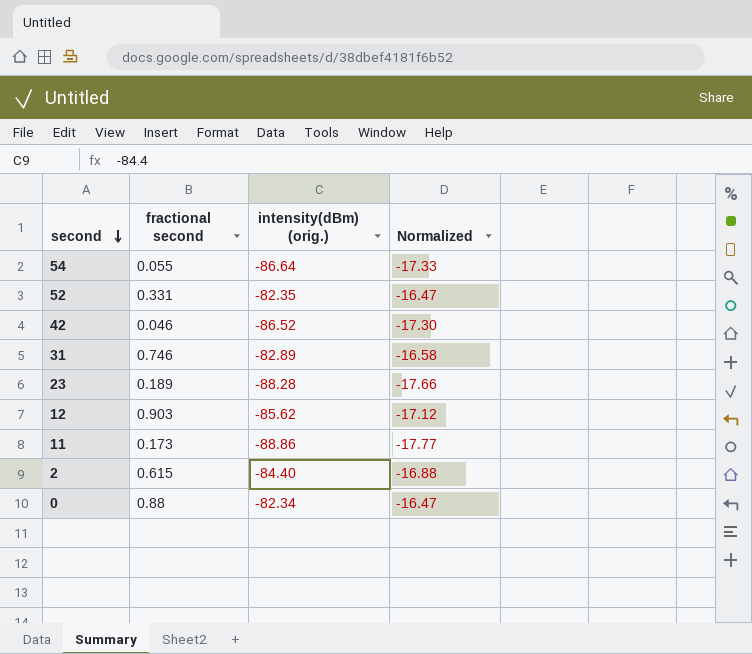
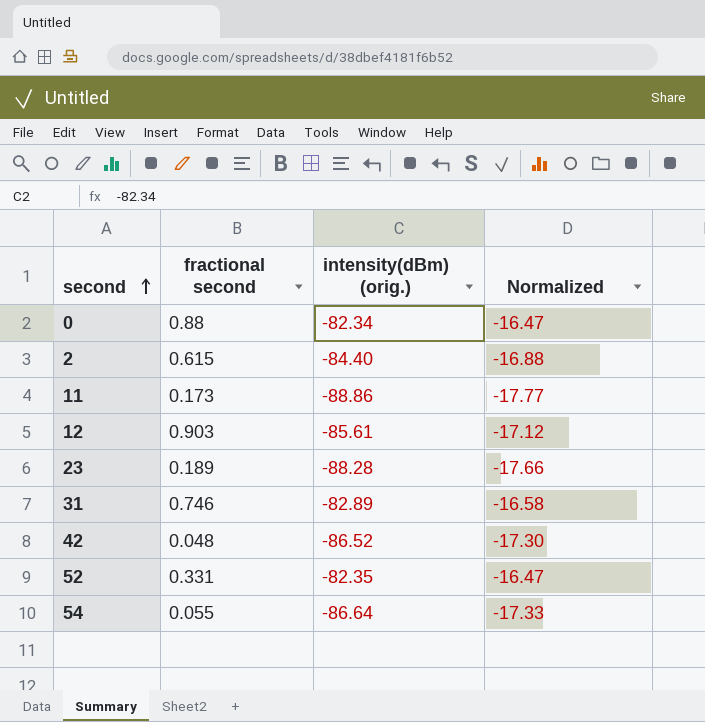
row order: second descending -> second ascending
12 | intensity(dBm) (orig.): -85.62 -> -85.61
42 | fractional second: 0.046 -> 0.048

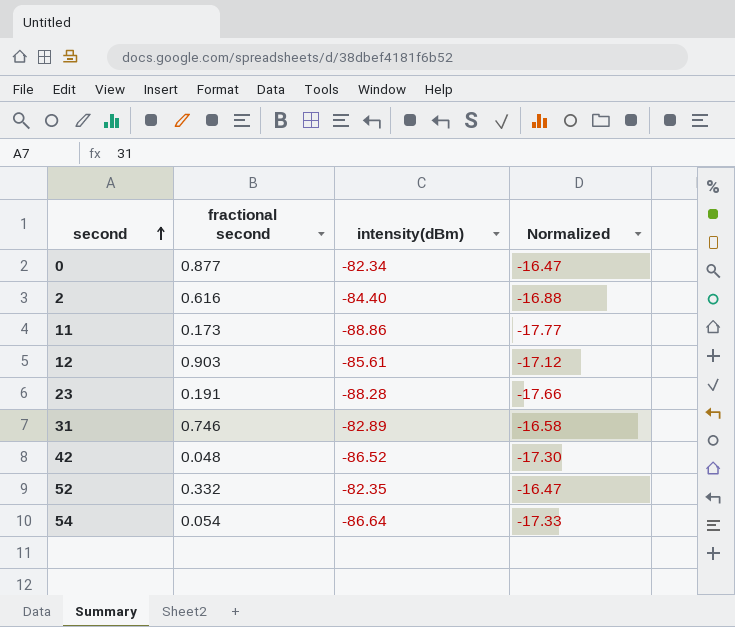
column name: intensity(dBm) (orig.) -> intensity(dBm)
0 | fractional second: 0.88 -> 0.877
2 | fractional second: 0.615 -> 0.616
23 | fractional second: 0.189 -> 0.191
52 | fractional second: 0.331 -> 0.332
54 | fractional second: 0.055 -> 0.054

